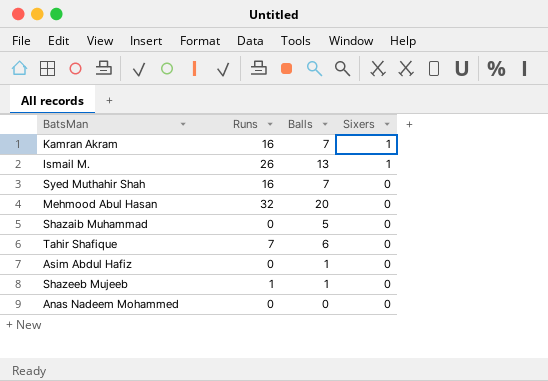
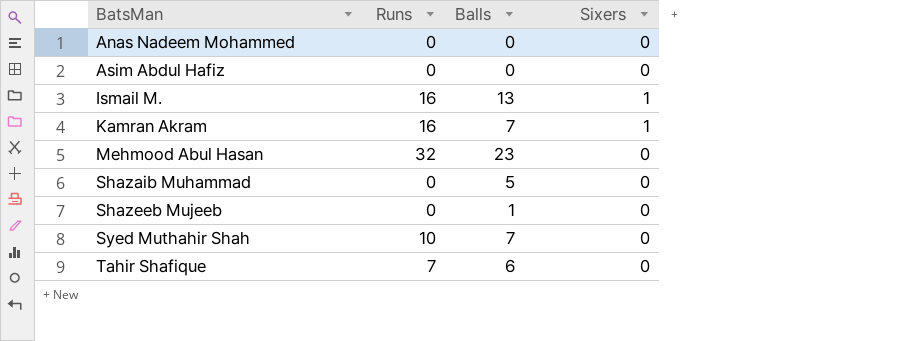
row order: Sixers descending -> BatsMan ascending
Asim Abdul Hafiz | Balls: 1 -> 0
Ismail M. | Runs: 26 -> 16
Mehmood Abul Hasan | Balls: 20 -> 23
Shazeeb Mujeeb | Runs: 1 -> 0
Syed Muthahir Shah | Runs: 16 -> 10

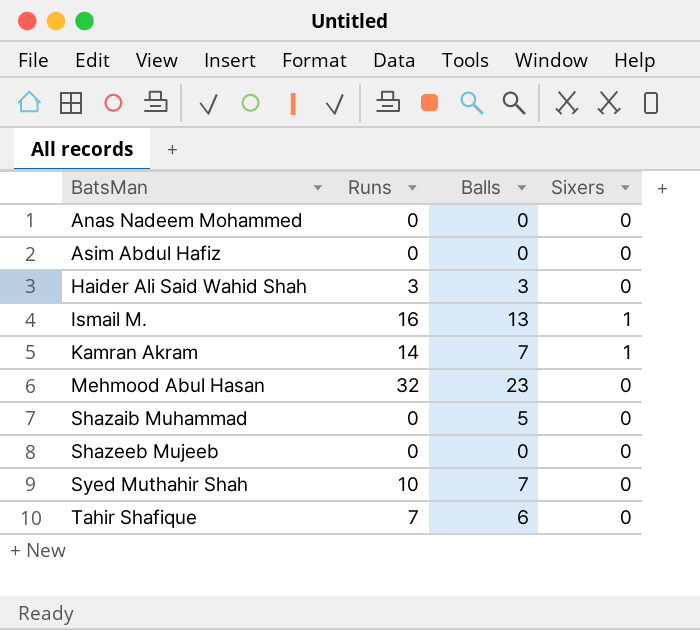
row Haider Ali Said Wahid Shah: none -> 3 | 3 | 0
Kamran Akram | Runs: 16 -> 14
Shazeeb Mujeeb | Balls: 1 -> 0

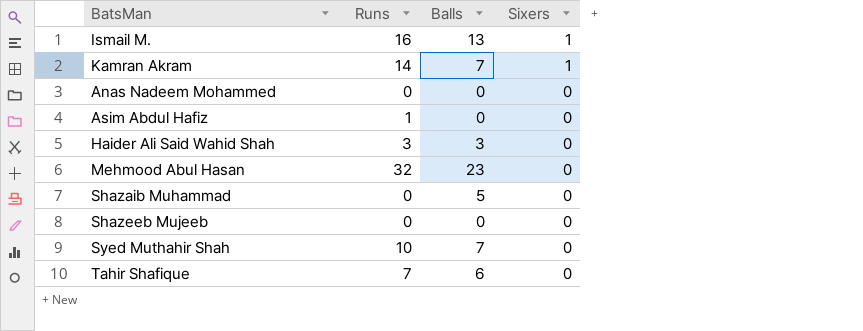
row order: BatsMan ascending -> Sixers descending
Asim Abdul Hafiz | Runs: 0 -> 1

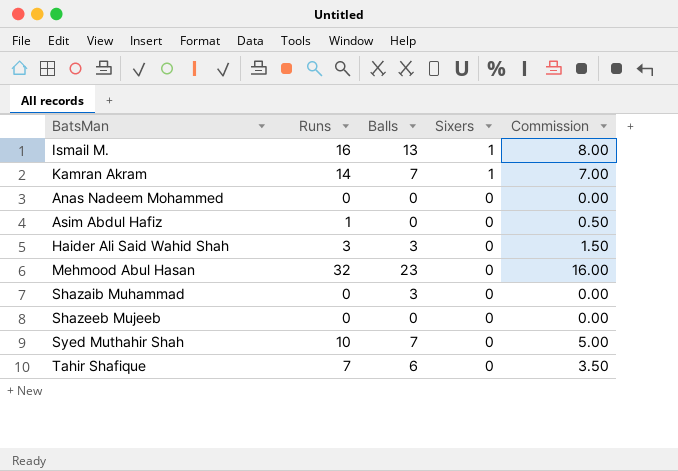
column Commission | formula: none -> [Runs] * 0.5
Shazaib Muhammad | Balls: 5 -> 3

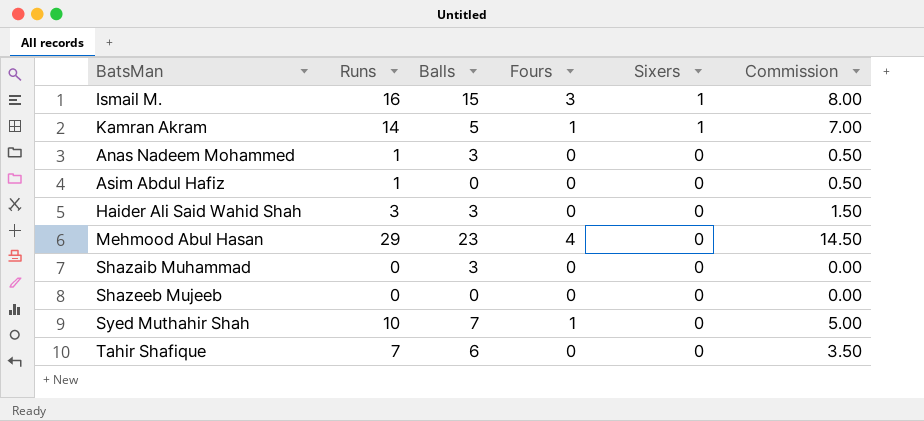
column Fours | position: none -> 4
Ismail M. | Balls: 13 -> 15
Kamran Akram | Balls: 7 -> 5
Anas Nadeem Mohammed | Runs: 0 -> 1
Anas Nadeem Mohammed | Balls: 0 -> 3
Anas Nadeem Mohammed | Commission: 0.00 -> 0.50
Mehmood Abul Hasan | Runs: 32 -> 29
Mehmood Abul Hasan | Commission: 16.00 -> 14.50

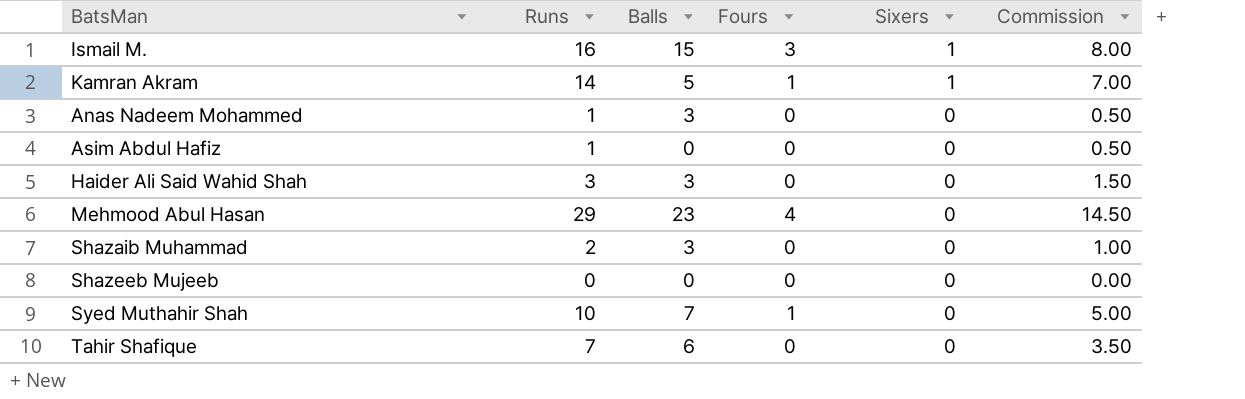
Shazaib Muhammad | Runs: 0 -> 2
Shazaib Muhammad | Commission: 0.00 -> 1.00

